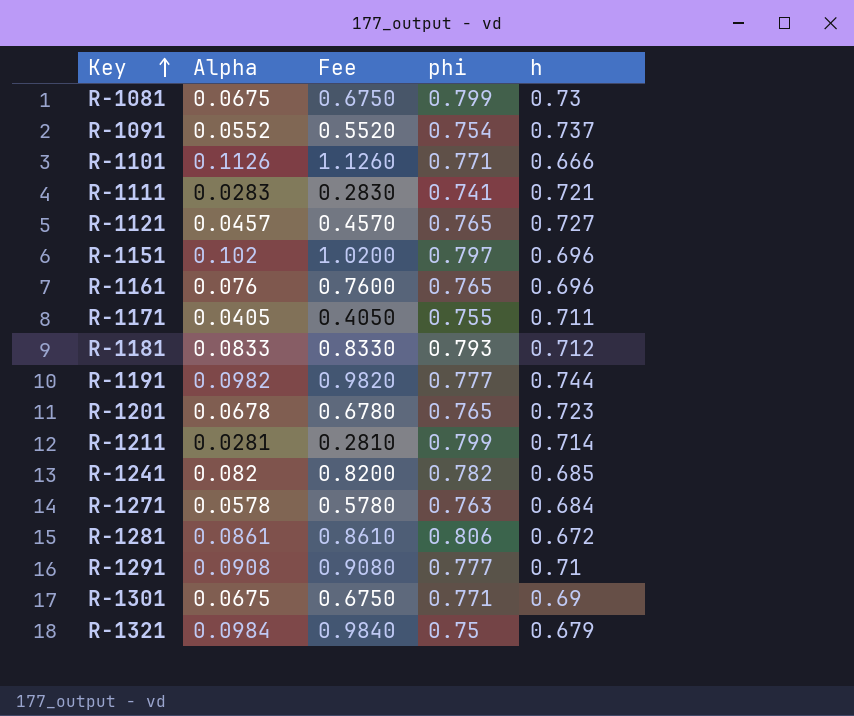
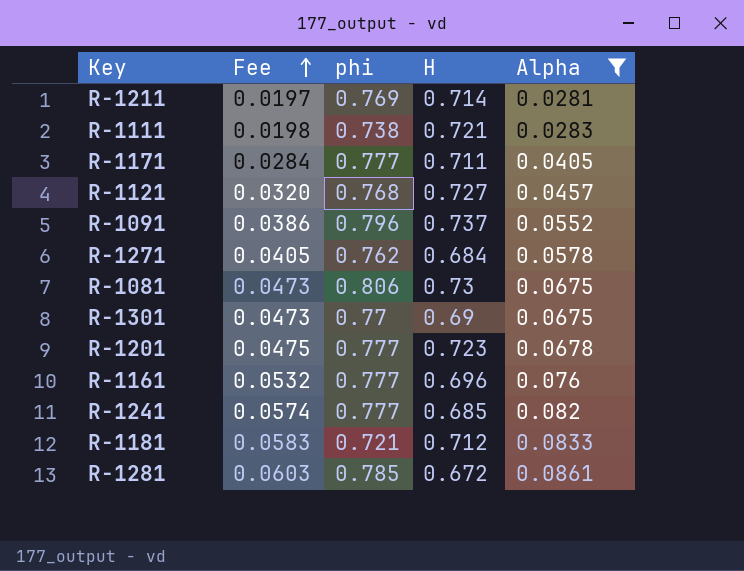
filter: none -> Alpha <= 0.0861
row order: Key ascending -> Fee ascending
column Fee | formula: [Alpha] * 10 -> [Alpha] * 0.7
column name: h -> H
column Alpha | position: 2 -> 5
R-1211 | phi: 0.799 -> 0.769
R-1111 | phi: 0.741 -> 0.738
R-1171 | phi: 0.755 -> 0.777
R-1121 | phi: 0.765 -> 0.768
R-1091 | phi: 0.754 -> 0.796
R-1271 | phi: 0.763 -> 0.762
R-1081 | phi: 0.799 -> 0.806
R-1301 | phi: 0.771 -> 0.77
R-1201 | phi: 0.765 -> 0.777
R-1161 | phi: 0.765 -> 0.777
R-1241 | phi: 0.782 -> 0.777
R-1181 | phi: 0.793 -> 0.721
R-1281 | phi: 0.806 -> 0.785

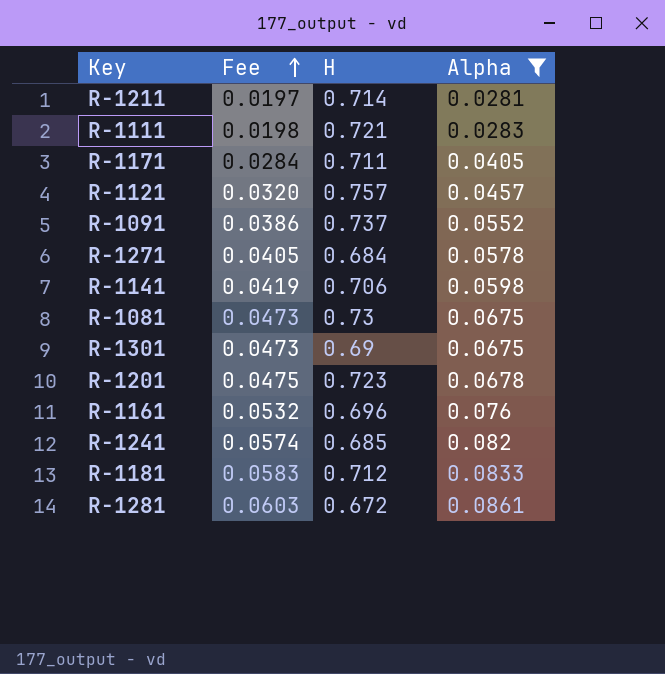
column phi | position: 3 -> none
R-1121 | H: 0.727 -> 0.757
row R-1141: none -> 0.0419 | 0.706 | 0.0598

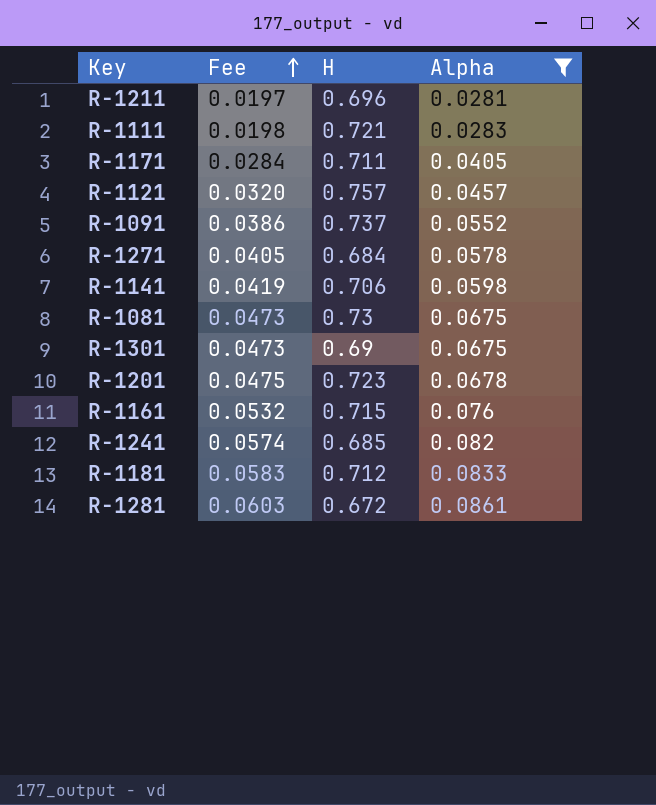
R-1211 | H: 0.714 -> 0.696
R-1161 | H: 0.696 -> 0.715

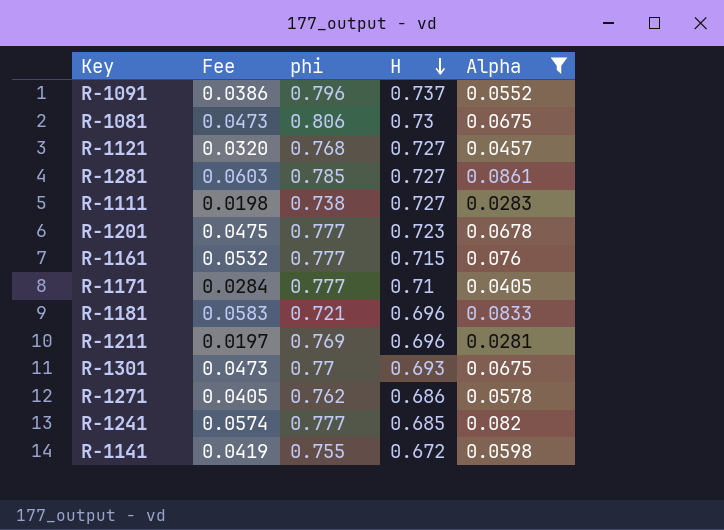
row order: Fee ascending -> H descending
column phi | position: none -> 3
R-1121 | H: 0.757 -> 0.727
R-1281 | H: 0.672 -> 0.727
R-1111 | H: 0.721 -> 0.727
R-1171 | H: 0.711 -> 0.71
R-1181 | H: 0.712 -> 0.696
R-1301 | H: 0.69 -> 0.693
R-1271 | H: 0.684 -> 0.686
R-1141 | H: 0.706 -> 0.672

